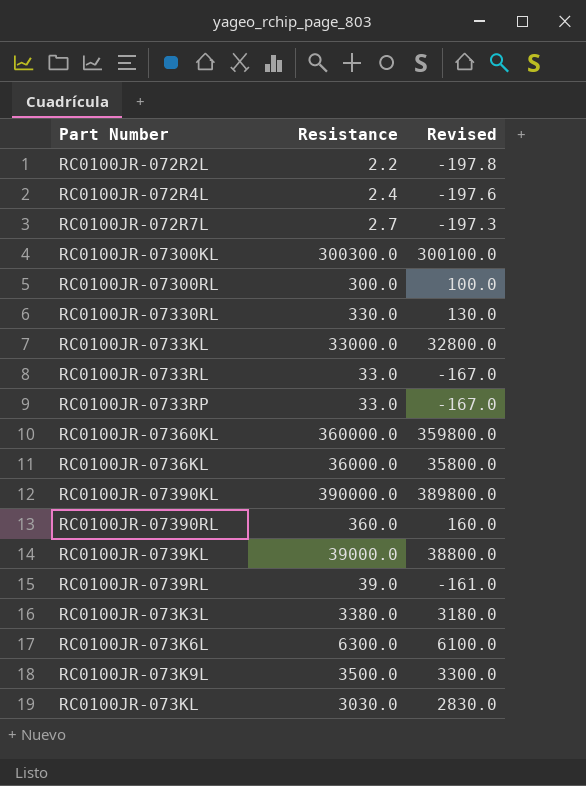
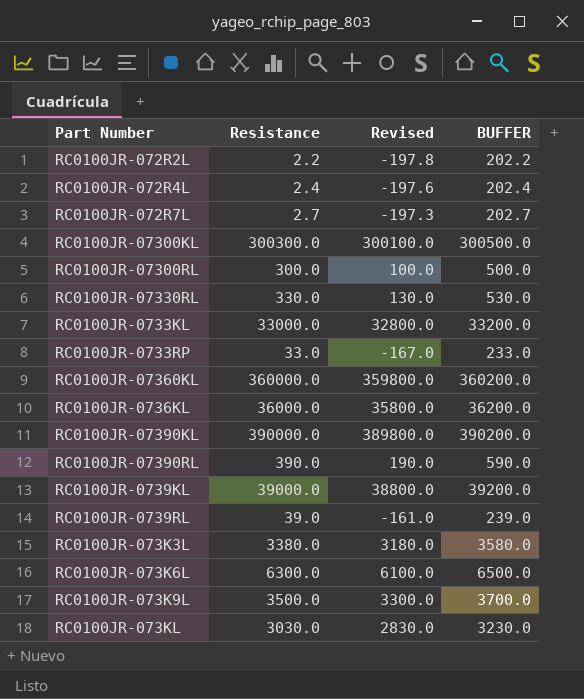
column BUFFER | formula: none -> [Resistance] + 200
row RC0100JR-0733RL: 33.0 | -167.0 -> none
RC0100JR-07390RL | Resistance: 360.0 -> 390.0
RC0100JR-07390RL | Revised: 160.0 -> 190.0

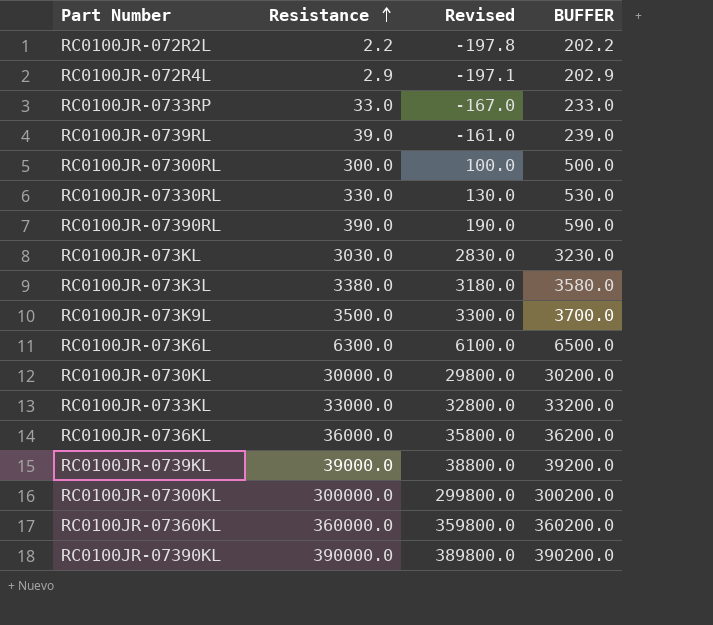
row order: none -> Resistance ascending
row RC0100JR-072R7L: 2.7 | -197.3 | 202.7 -> none
RC0100JR-072R4L | Resistance: 2.4 -> 2.9
RC0100JR-072R4L | Revised: -197.6 -> -197.1
RC0100JR-072R4L | BUFFER: 202.4 -> 202.9
row RC0100JR-0730KL: none -> 30000.0 | 29800.0 | 30200.0
RC0100JR-07300KL | Resistance: 300300.0 -> 300000.0
RC0100JR-07300KL | Revised: 300100.0 -> 299800.0
RC0100JR-07300KL | BUFFER: 300500.0 -> 300200.0

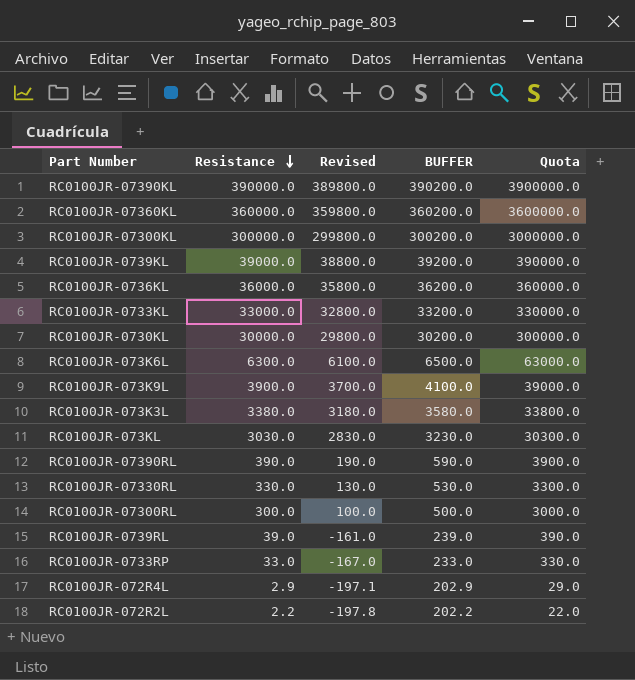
row order: Resistance ascending -> Resistance descending
column Quota | formula: none -> [Resistance] * 10
RC0100JR-073K9L | Resistance: 3500.0 -> 3900.0
RC0100JR-073K9L | Revised: 3300.0 -> 3700.0
RC0100JR-073K9L | BUFFER: 3700.0 -> 4100.0

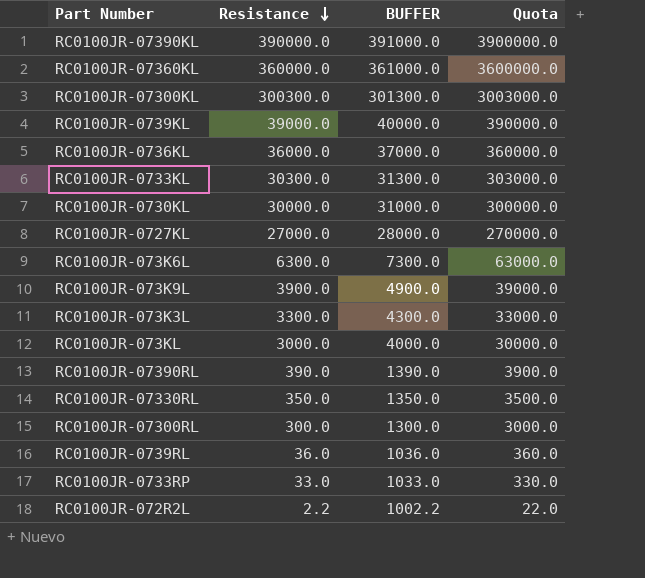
column Revised | formula: [Resistance] - 200 -> none
column BUFFER | formula: [Resistance] + 200 -> [Resistance] + 1000
row RC0100JR-072R4L: 2.9 | -197.1 | 202.9 | 29.0 -> none
RC0100JR-07300KL | Resistance: 300000.0 -> 300300.0
RC0100JR-07300KL | Quota: 3000000.0 -> 3003000.0
RC0100JR-0733KL | Resistance: 33000.0 -> 30300.0
RC0100JR-0733KL | Quota: 330000.0 -> 303000.0
row RC0100JR-0727KL: none -> 27000.0 | 28000.0 | 270000.0
RC0100JR-073K3L | Resistance: 3380.0 -> 3300.0
RC0100JR-073K3L | Quota: 33800.0 -> 33000.0
RC0100JR-073KL | Resistance: 3030.0 -> 3000.0
RC0100JR-073KL | Quota: 30300.0 -> 30000.0
RC0100JR-07330RL | Resistance: 330.0 -> 350.0
RC0100JR-07330RL | Quota: 3300.0 -> 3500.0
RC0100JR-0739RL | Resistance: 39.0 -> 36.0
RC0100JR-0739RL | Quota: 390.0 -> 360.0

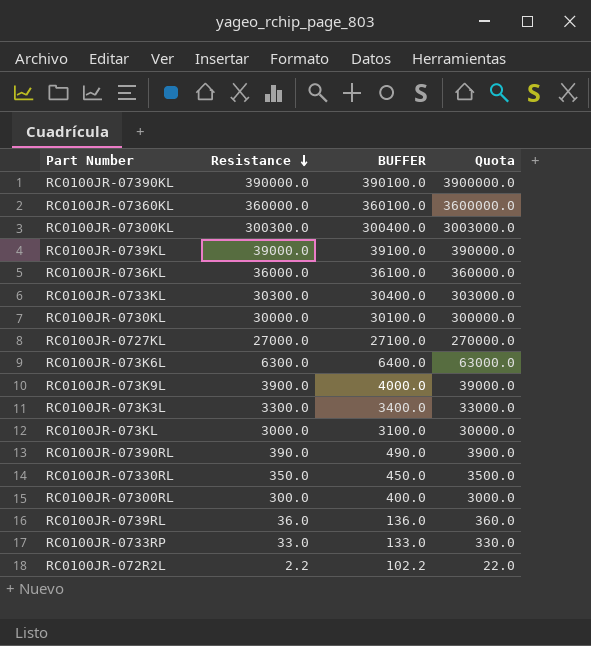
column BUFFER | formula: [Resistance] + 1000 -> [Resistance] + 100

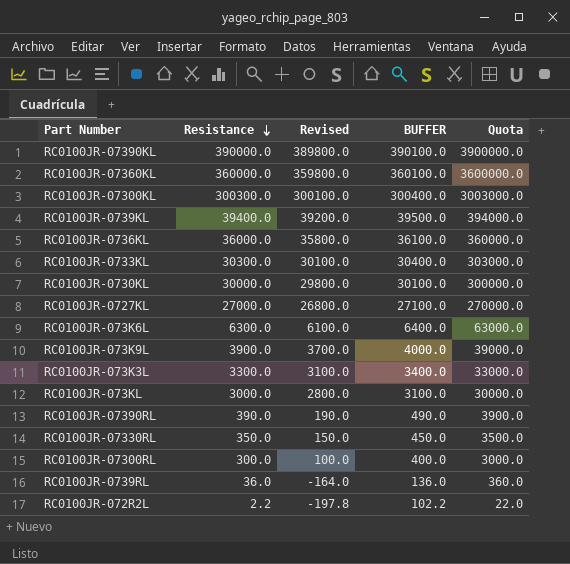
column Revised | formula: none -> [Resistance] - 200
row RC0100JR-0733RP: 33.0 | 133.0 | 330.0 -> none
RC0100JR-0739KL | Resistance: 39000.0 -> 39400.0
RC0100JR-0739KL | BUFFER: 39100.0 -> 39500.0
RC0100JR-0739KL | Quota: 390000.0 -> 394000.0

